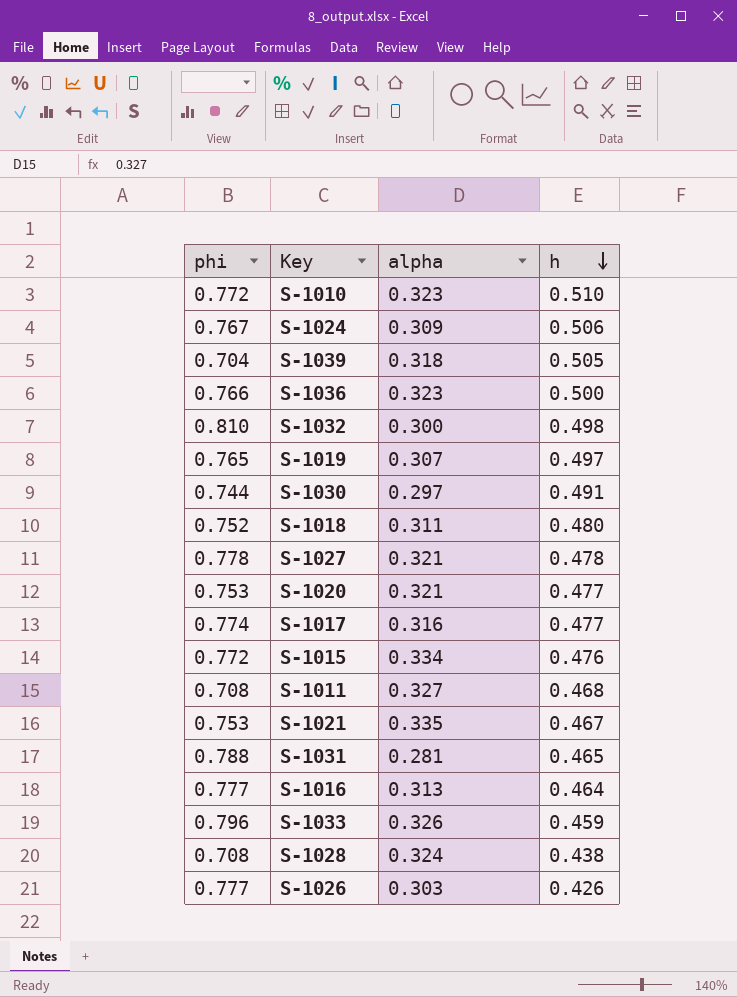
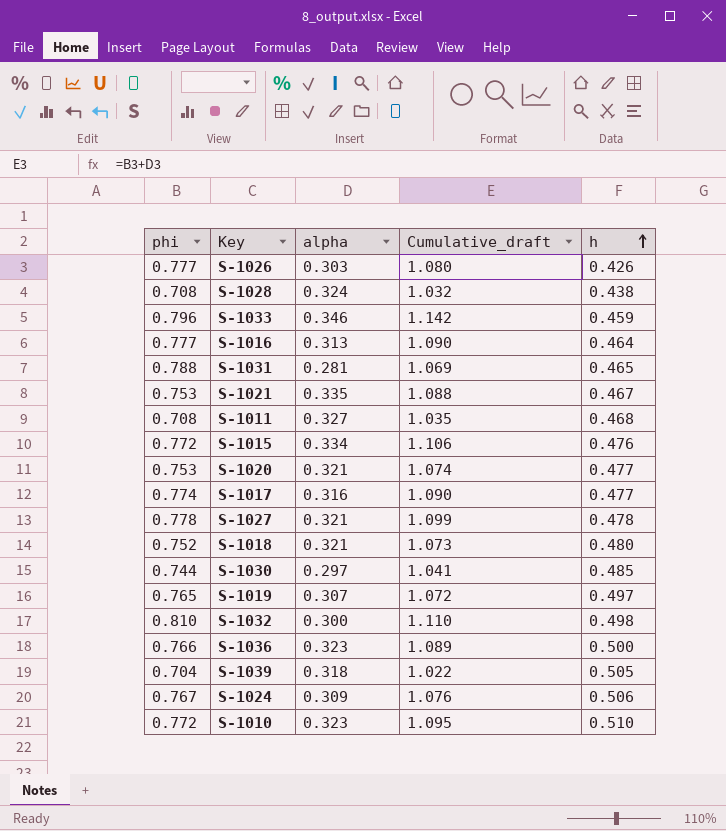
row order: h descending -> h ascending
column Cumulative_draft | formula: none -> [phi] + [alpha]
S-1033 | alpha: 0.326 -> 0.346
S-1018 | alpha: 0.311 -> 0.321
S-1030 | h: 0.491 -> 0.485

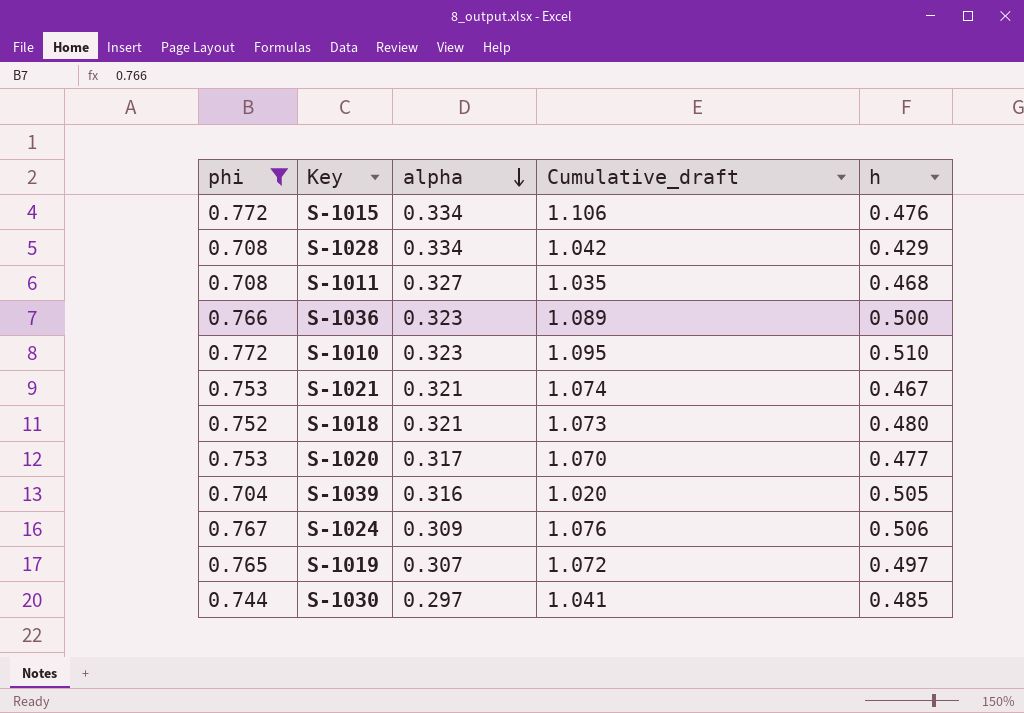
filter: none -> phi <= 0.772
row order: h ascending -> alpha descending
S-1028 | alpha: 0.324 -> 0.334
S-1028 | Cumulative_draft: 1.032 -> 1.042
S-1028 | h: 0.438 -> 0.429
S-1021 | alpha: 0.335 -> 0.321
S-1021 | Cumulative_draft: 1.088 -> 1.074
S-1020 | alpha: 0.321 -> 0.317
S-1020 | Cumulative_draft: 1.074 -> 1.070
S-1039 | alpha: 0.318 -> 0.316
S-1039 | Cumulative_draft: 1.022 -> 1.020

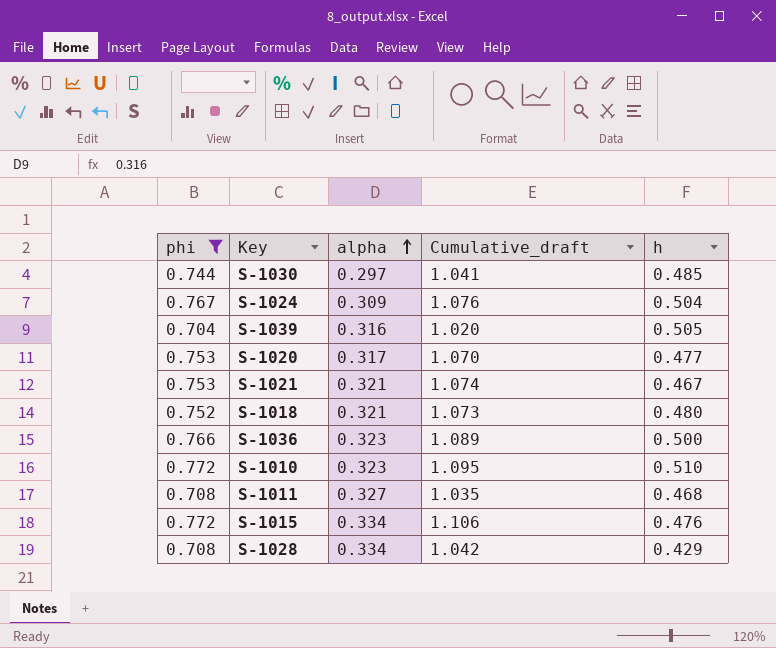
row order: alpha descending -> alpha ascending
row S-1019: 0.765 | 0.307 | 1.072 | 0.497 -> none
S-1024 | h: 0.506 -> 0.504

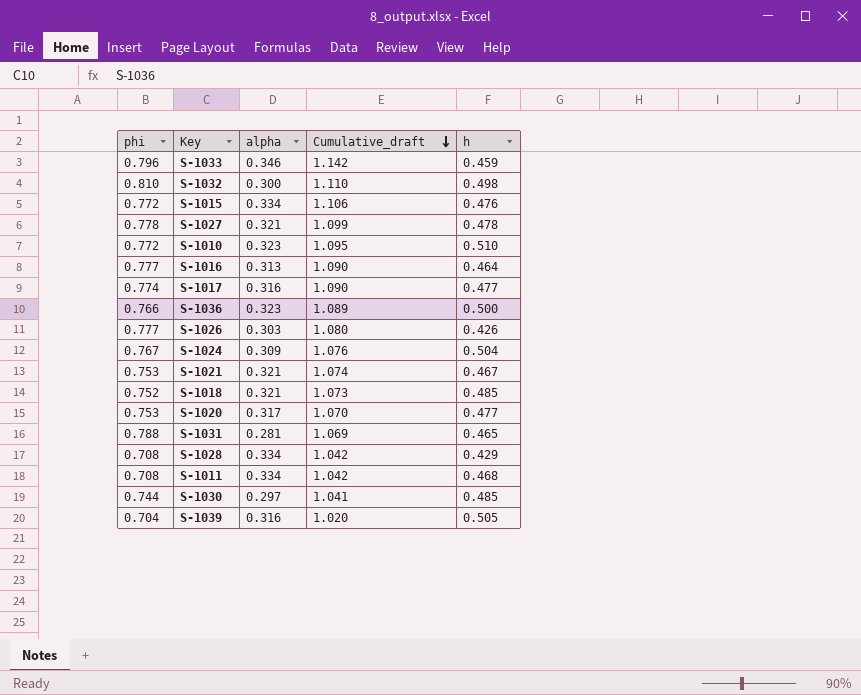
filter: phi <= 0.772 -> none
row order: alpha ascending -> Cumulative_draft descending
S-1018 | h: 0.480 -> 0.485
S-1011 | alpha: 0.327 -> 0.334
S-1011 | Cumulative_draft: 1.035 -> 1.042

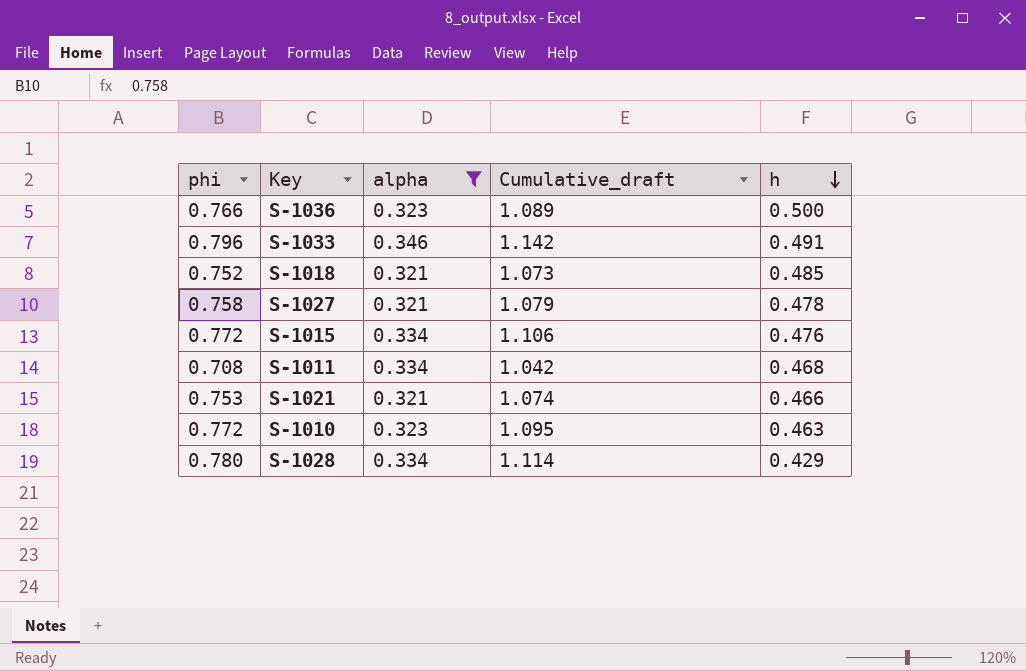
filter: none -> alpha >= 0.321
row order: Cumulative_draft descending -> h descending
S-1033 | h: 0.459 -> 0.491
S-1027 | phi: 0.778 -> 0.758
S-1027 | Cumulative_draft: 1.099 -> 1.079
S-1021 | h: 0.467 -> 0.466
S-1010 | h: 0.510 -> 0.463
S-1028 | phi: 0.708 -> 0.780
S-1028 | Cumulative_draft: 1.042 -> 1.114

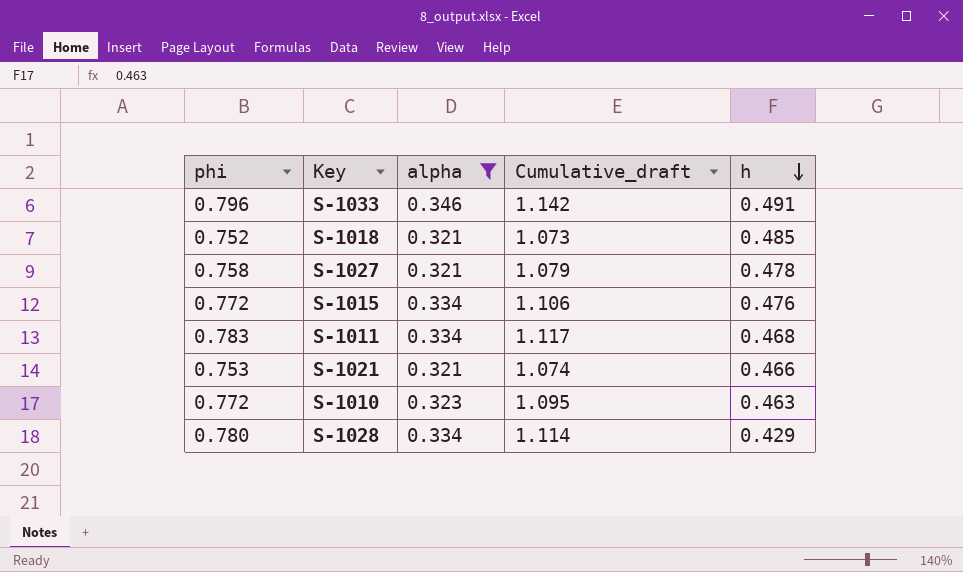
row S-1036: 0.766 | 0.323 | 1.089 | 0.500 -> none
S-1011 | phi: 0.708 -> 0.783
S-1011 | Cumulative_draft: 1.042 -> 1.117

